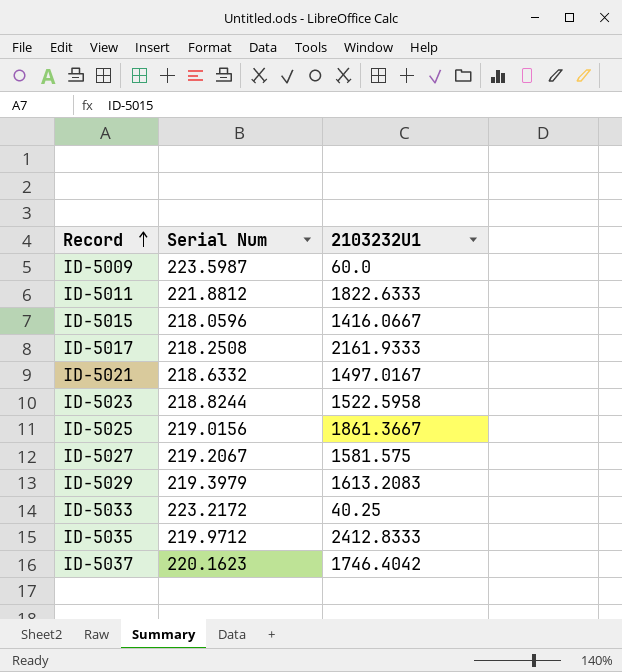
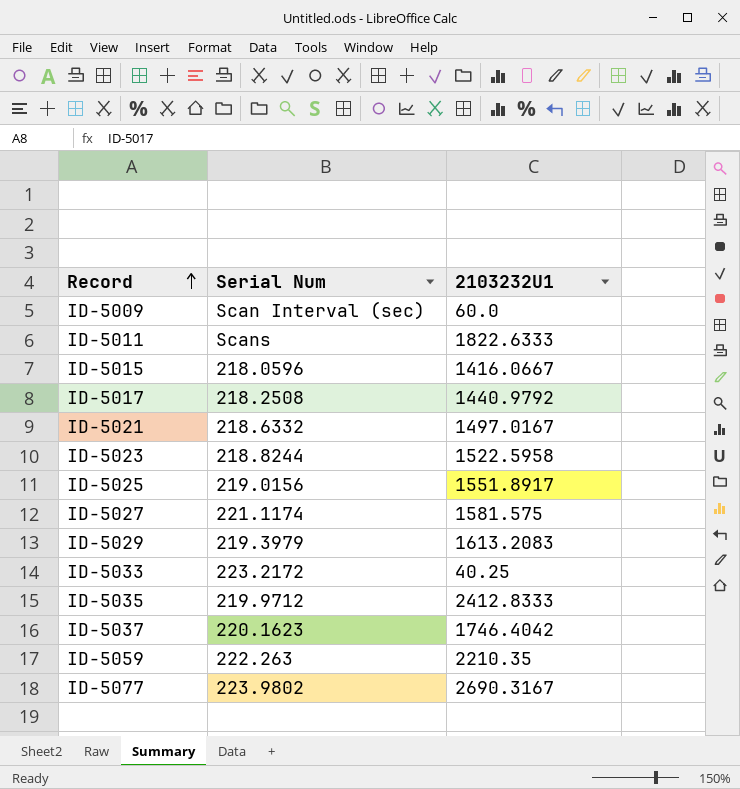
ID-5009 | Serial Num: 223.5987 -> Scan Interval (sec)
ID-5011 | Serial Num: 221.8812 -> Scans
ID-5017 | 2103232U1: 2161.9333 -> 1440.9792
ID-5025 | 2103232U1: 1861.3667 -> 1551.8917
ID-5027 | Serial Num: 219.2067 -> 221.1174
row ID-5059: none -> 222.263 | 2210.35
row ID-5077: none -> 223.9802 | 2690.3167

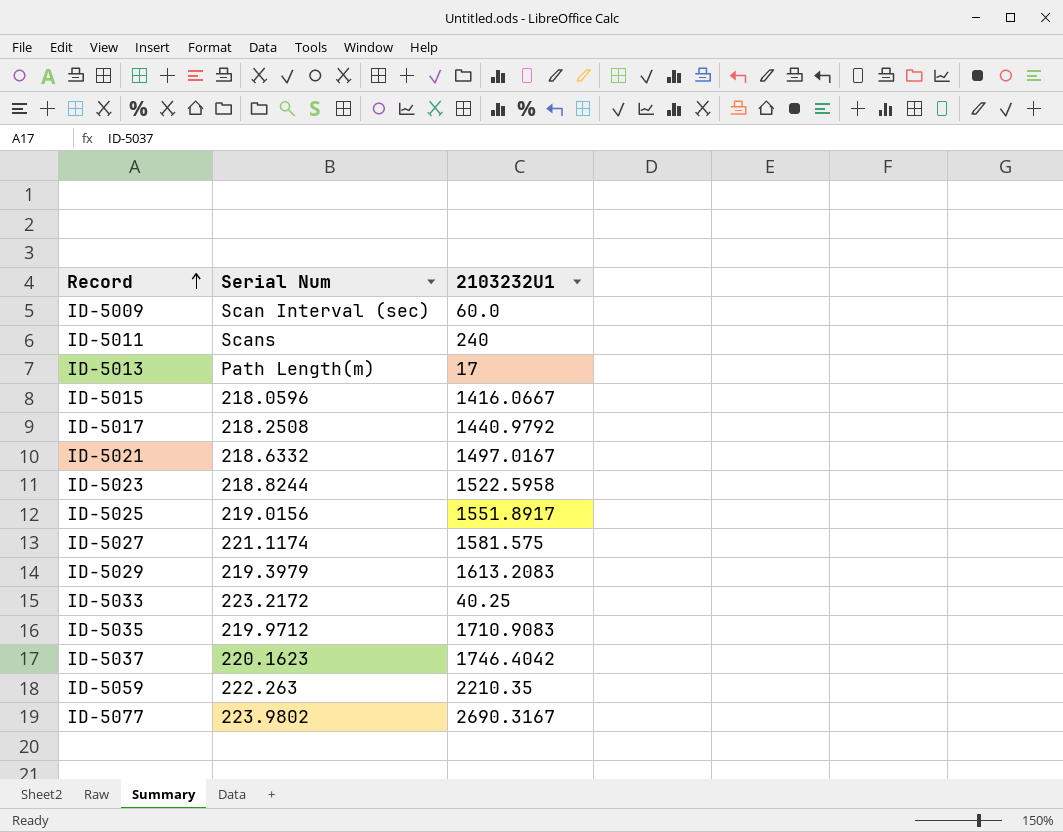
ID-5011 | 2103232U1: 1822.6333 -> 240
row ID-5013: none -> Path Length(m) | 17
ID-5035 | 2103232U1: 2412.8333 -> 1710.9083

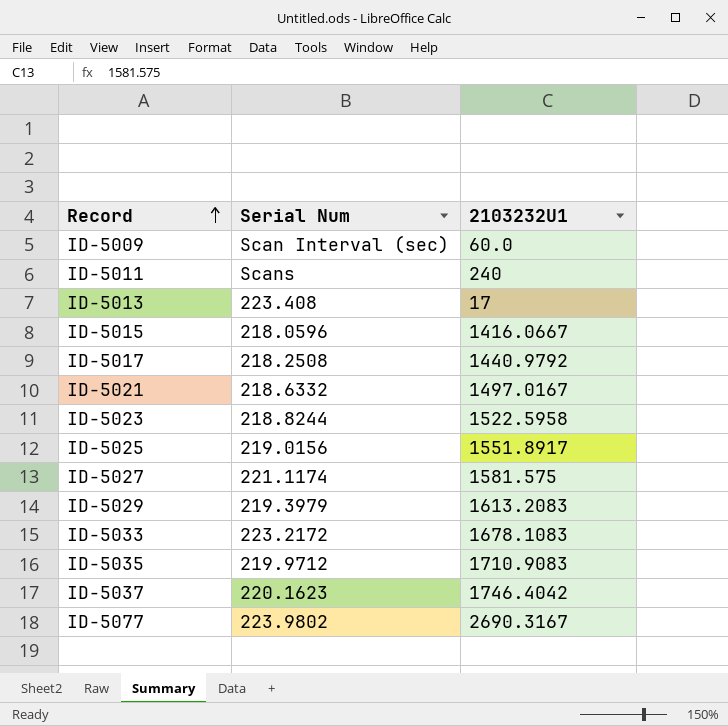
row ID-5059: 222.263 | 2210.35 -> none
ID-5013 | Serial Num: Path Length(m) -> 223.408
ID-5033 | 2103232U1: 40.25 -> 1678.1083

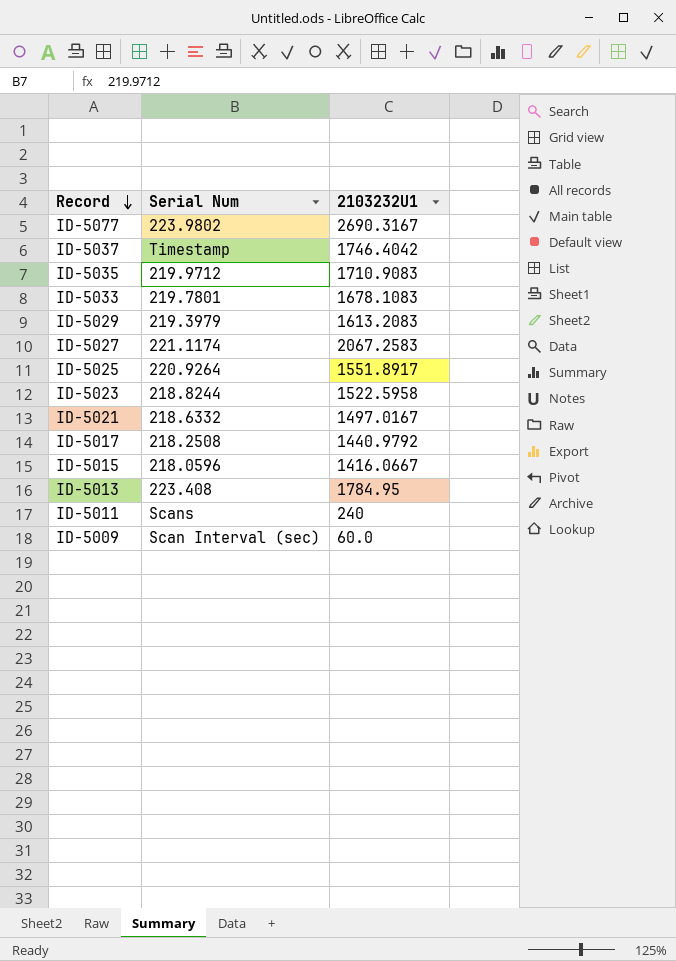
row order: Record ascending -> Record descending
ID-5037 | Serial Num: 220.1623 -> Timestamp
ID-5033 | Serial Num: 223.2172 -> 219.7801
ID-5027 | 2103232U1: 1581.575 -> 2067.2583
ID-5025 | Serial Num: 219.0156 -> 220.9264
ID-5013 | 2103232U1: 17 -> 1784.95

